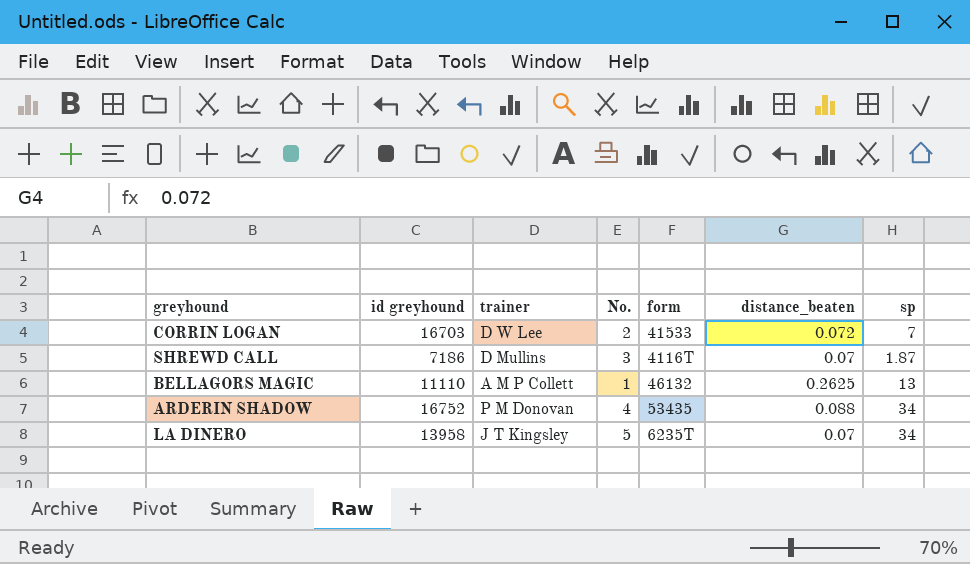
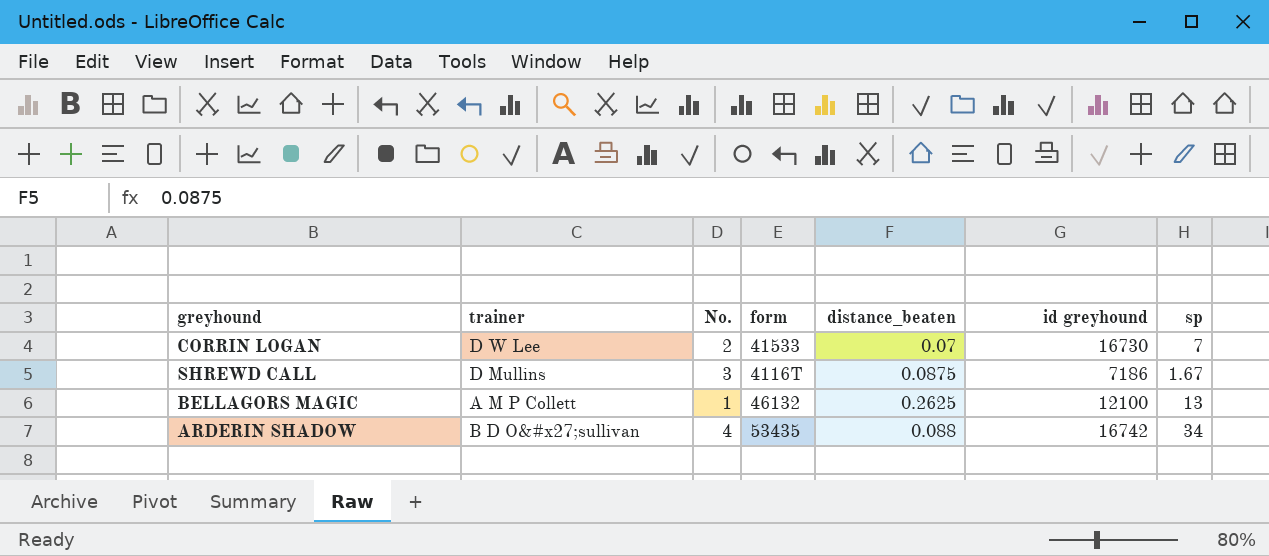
column id greyhound | position: 2 -> 6
row LA DINERO: 13958 | J T Kingsley | 5 | 6235T | 0.07 | 34 -> none
CORRIN LOGAN | distance_beaten: 0.072 -> 0.07
CORRIN LOGAN | id greyhound: 16703 -> 16730
SHREWD CALL | distance_beaten: 0.07 -> 0.0875
SHREWD CALL | sp: 1.87 -> 1.67
BELLAGORS MAGIC | id greyhound: 11110 -> 12100
ARDERIN SHADOW | trainer: P M Donovan -> B D O&#x27;sullivan
ARDERIN SHADOW | id greyhound: 16752 -> 16742

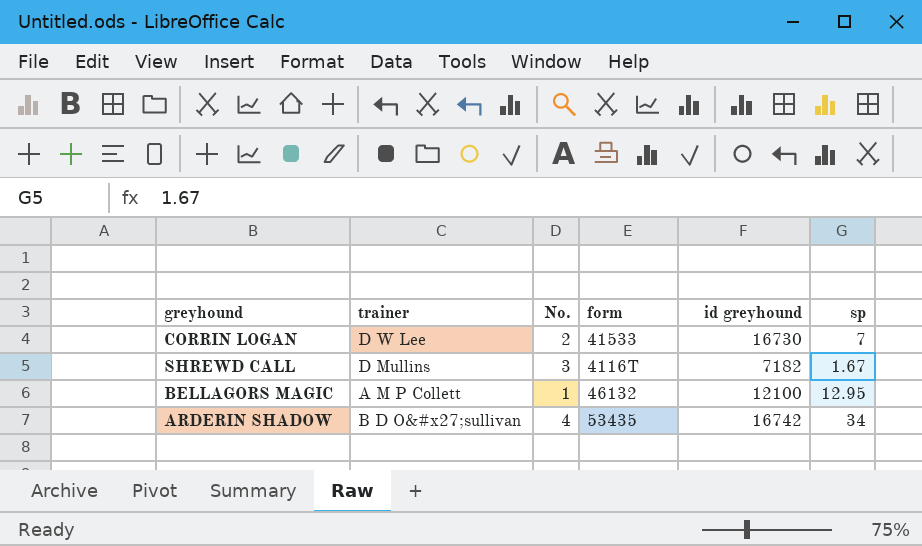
column distance_beaten | position: 5 -> none
SHREWD CALL | id greyhound: 7186 -> 7182
BELLAGORS MAGIC | sp: 13 -> 12.95

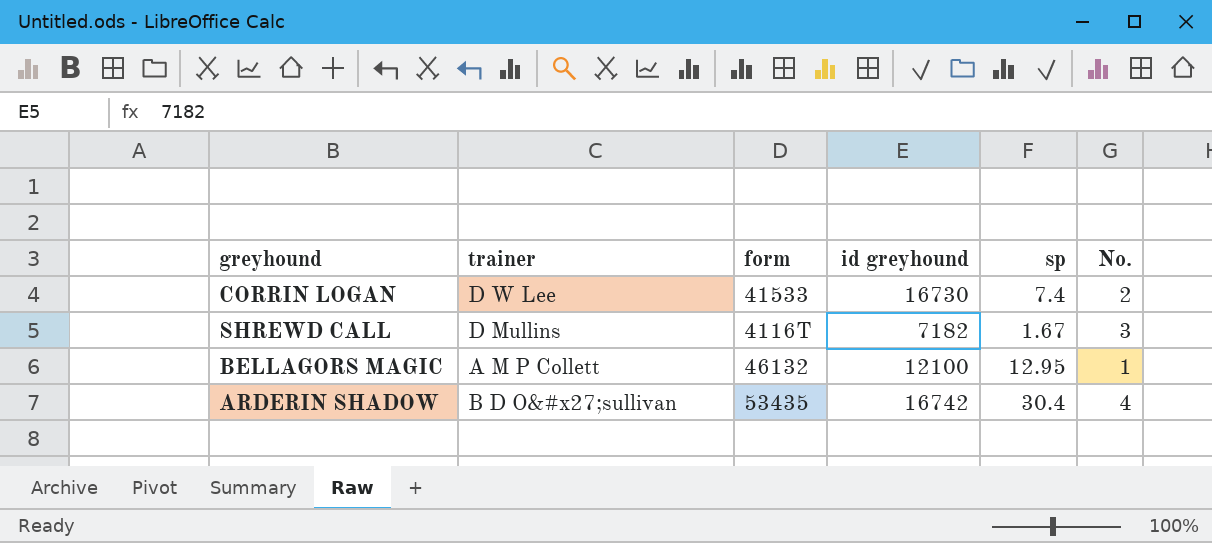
column No. | position: 3 -> 6
CORRIN LOGAN | sp: 7 -> 7.4
ARDERIN SHADOW | sp: 34 -> 30.4

